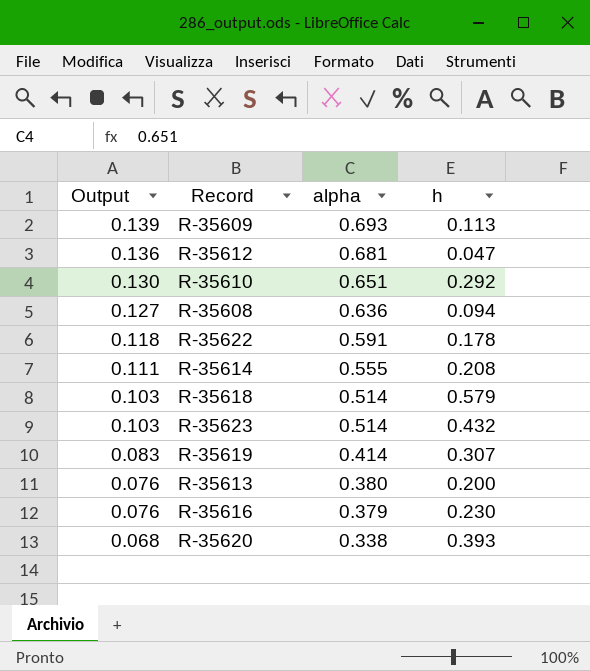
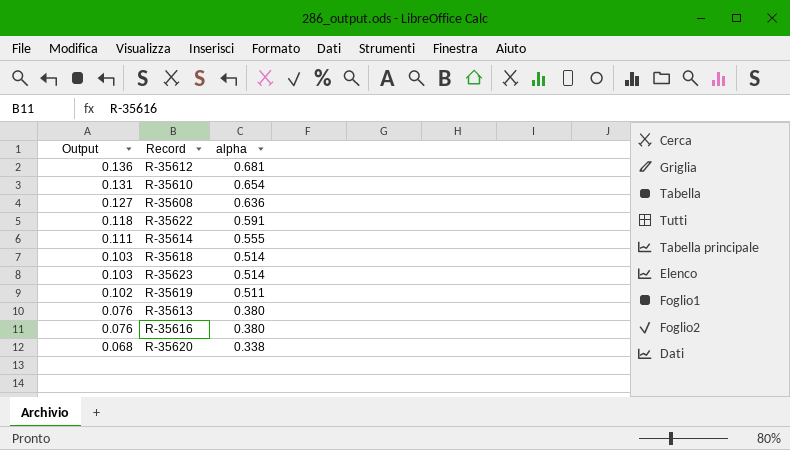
column h | position: 4 -> none
row R-35609: 0.139 | 0.693 | 0.113 -> none
R-35610 | Output: 0.130 -> 0.131
R-35610 | alpha: 0.651 -> 0.654
R-35619 | Output: 0.083 -> 0.102
R-35619 | alpha: 0.414 -> 0.511
R-35616 | alpha: 0.379 -> 0.380

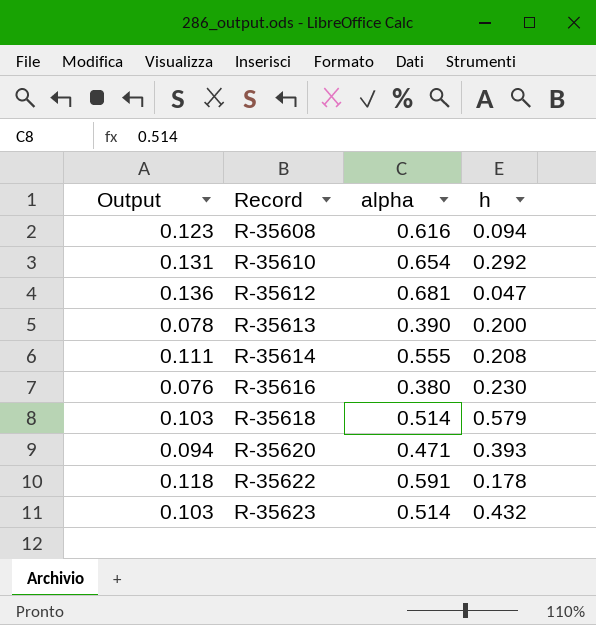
row order: Output descending -> Record ascending
column h | position: none -> 4
row R-35619: 0.102 | 0.511 -> none
R-35608 | Output: 0.127 -> 0.123
R-35608 | alpha: 0.636 -> 0.616
R-35613 | Output: 0.076 -> 0.078
R-35613 | alpha: 0.380 -> 0.390
R-35620 | Output: 0.068 -> 0.094
R-35620 | alpha: 0.338 -> 0.471

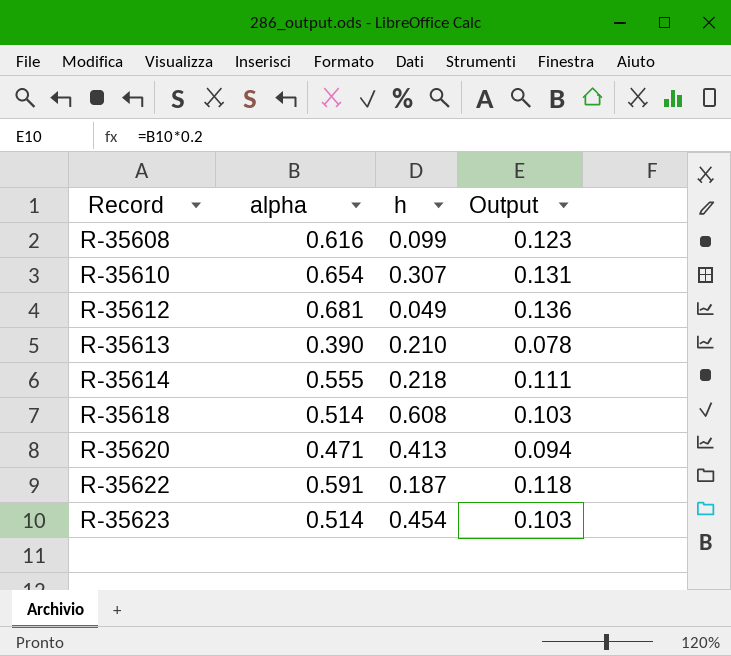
column Output | position: 1 -> 4
row R-35616: 0.076 | 0.380 | 0.230 -> none
R-35608 | h: 0.094 -> 0.099
R-35610 | h: 0.292 -> 0.307
R-35612 | h: 0.047 -> 0.049
R-35613 | h: 0.200 -> 0.210
R-35614 | h: 0.208 -> 0.218
R-35618 | h: 0.579 -> 0.608
R-35620 | h: 0.393 -> 0.413
R-35622 | h: 0.178 -> 0.187
R-35623 | h: 0.432 -> 0.454

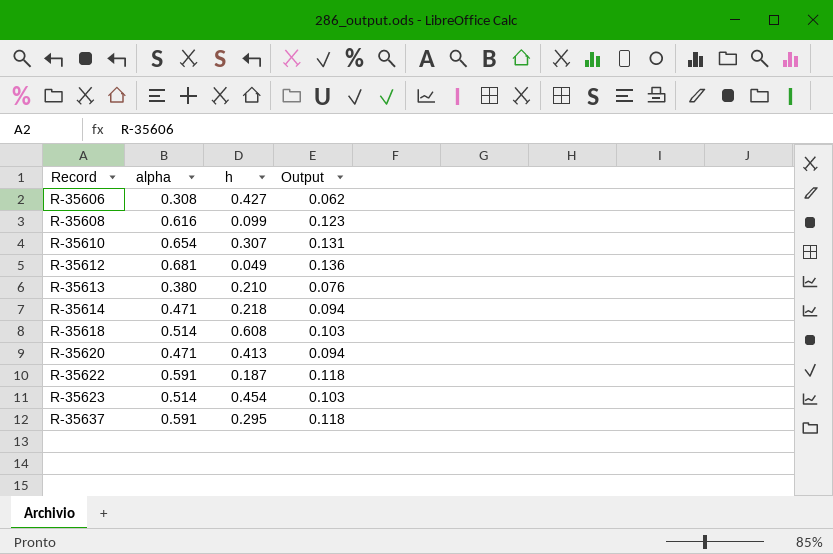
row R-35606: none -> 0.308 | 0.427 | 0.062
R-35613 | alpha: 0.390 -> 0.380
R-35613 | Output: 0.078 -> 0.076
R-35614 | alpha: 0.555 -> 0.471
R-35614 | Output: 0.111 -> 0.094
row R-35637: none -> 0.591 | 0.295 | 0.118

